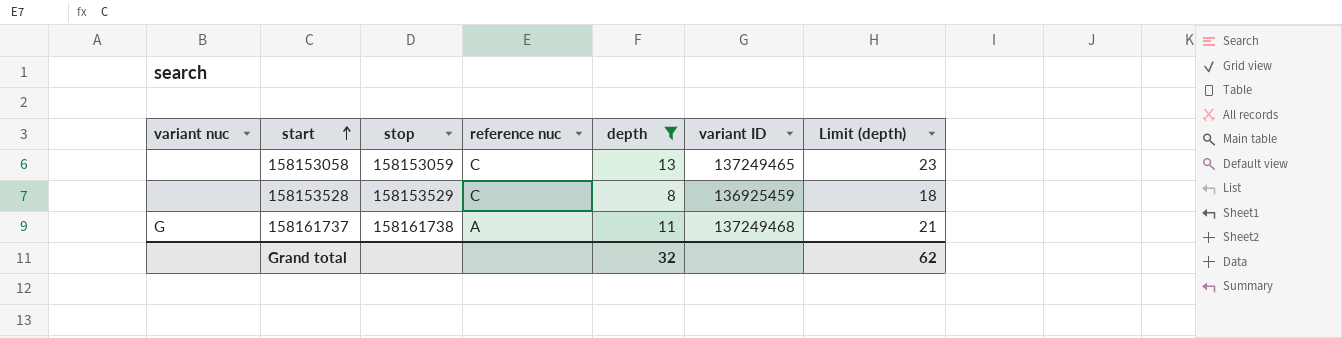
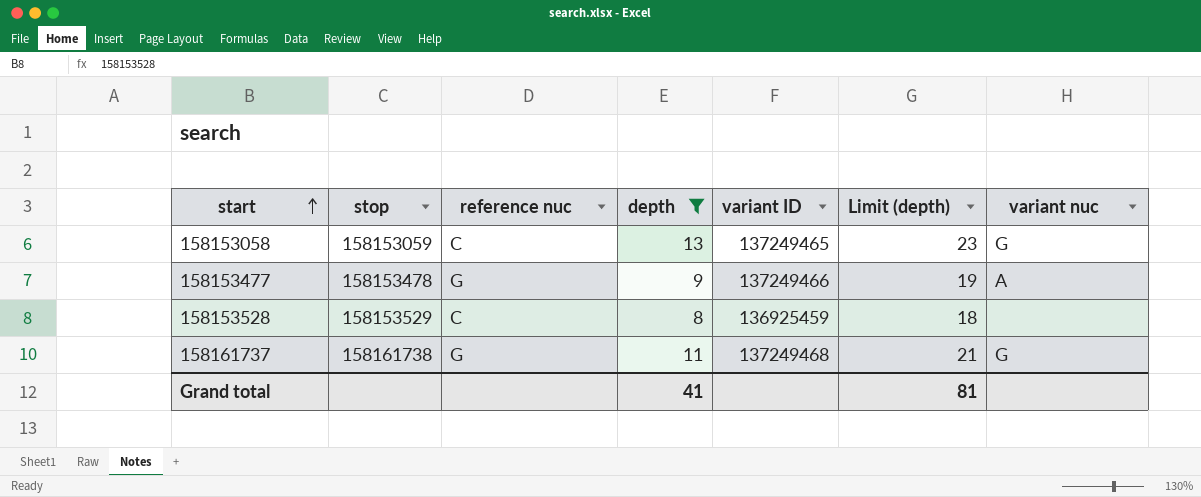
column variant nuc | position: 1 -> 7
158153058 | variant nuc: none -> G
row 158153477: none -> 158153478 | G | 9 | 137249466 | 19 | A
158161737 | reference nuc: A -> G
Grand total | depth: 32 -> 41
Grand total | Limit (depth): 62 -> 81

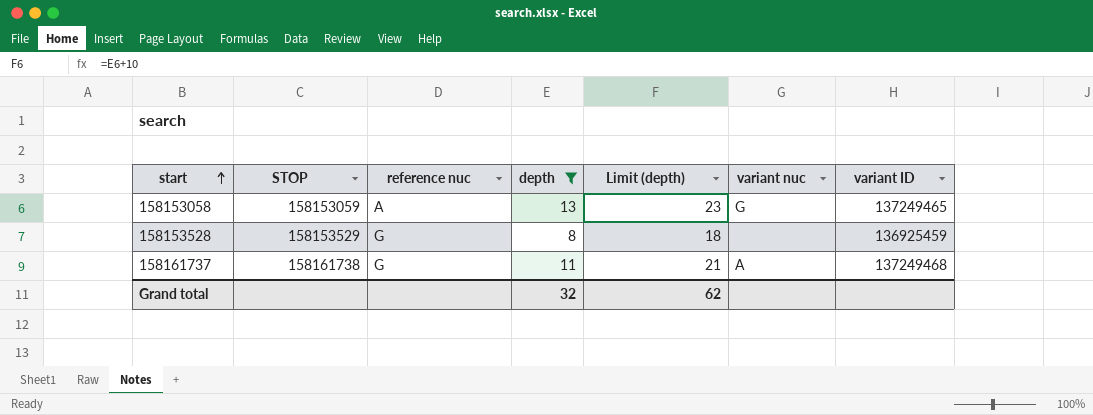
column name: stop -> STOP
column variant ID | position: 5 -> 7
row 158153477: 158153478 | G | 9 | 137249466 | 19 | A -> none
158153058 | reference nuc: C -> A
158153528 | reference nuc: C -> G
158161737 | variant nuc: G -> A
Grand total | depth: 41 -> 32
Grand total | Limit (depth): 81 -> 62

